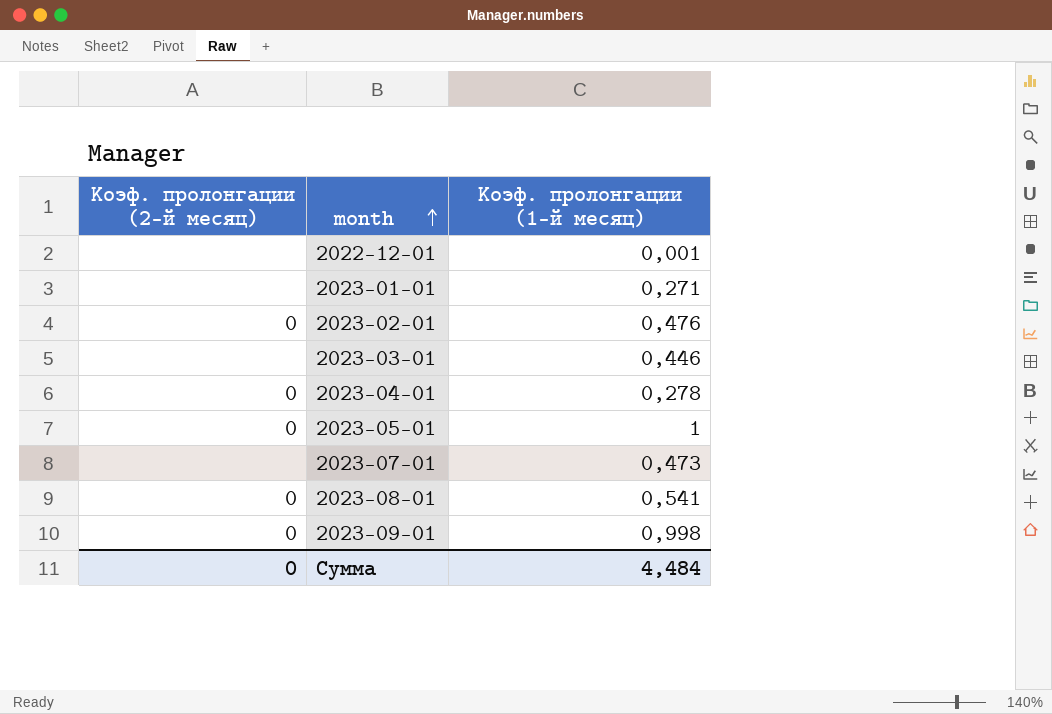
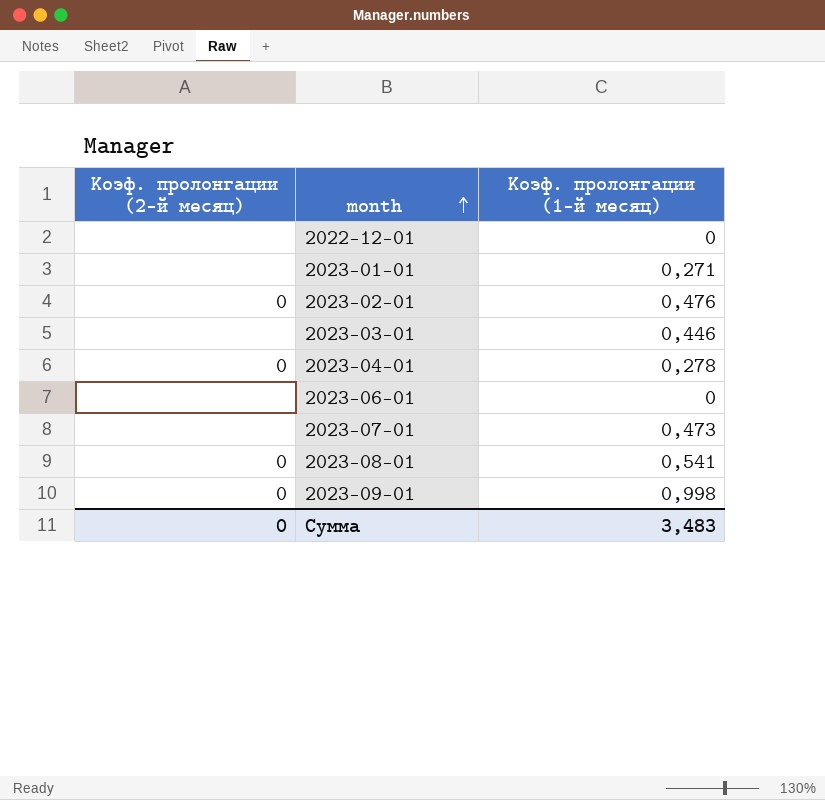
row 2023-05-01: 0 | 1 -> none
2022-12-01 | Коэф. пролонгации (1-й месяц): 0,001 -> 0
row 2023-06-01: none -> none | 0
Сумма | Коэф. пролонгации (1-й месяц): 4,484 -> 3,483

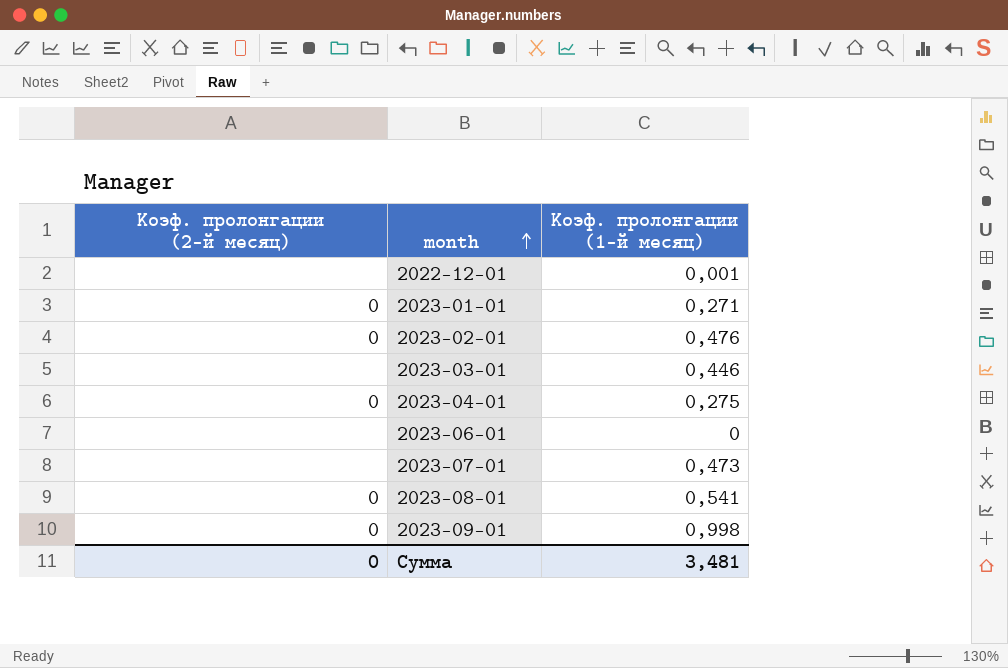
2022-12-01 | Коэф. пролонгации (1-й месяц): 0 -> 0,001
2023-01-01 | Коэф. пролонгации (2-й месяц): none -> 0
2023-04-01 | Коэф. пролонгации (1-й месяц): 0,278 -> 0,275
Сумма | Коэф. пролонгации (1-й месяц): 3,483 -> 3,481

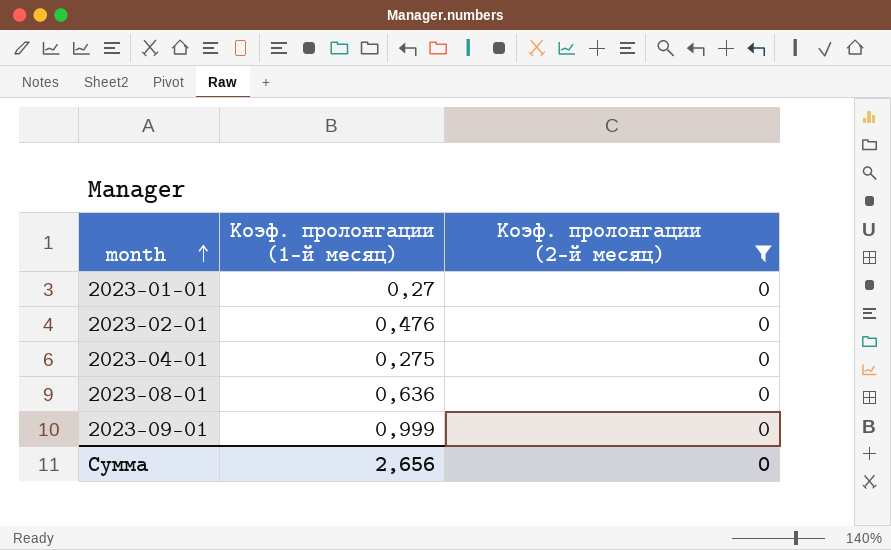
filter: none -> Коэф. пролонгации (2-й месяц) = 0
column Коэф. пролонгации (2-й месяц) | position: 1 -> 3
2023-01-01 | Коэф. пролонгации (1-й месяц): 0,271 -> 0,27
2023-08-01 | Коэф. пролонгации (1-й месяц): 0,541 -> 0,636
2023-09-01 | Коэф. пролонгации (1-й месяц): 0,998 -> 0,999
Сумма | Коэф. пролонгации (1-й месяц): 3,481 -> 2,656

